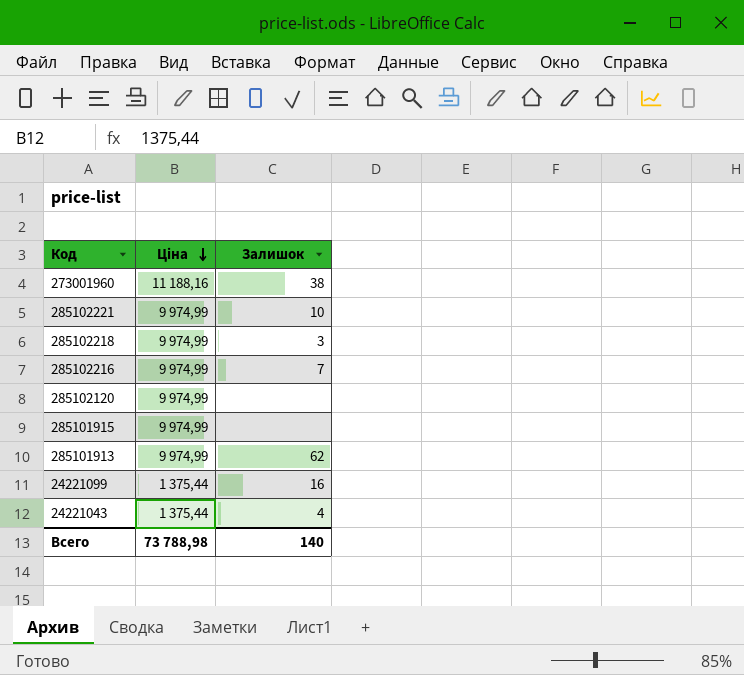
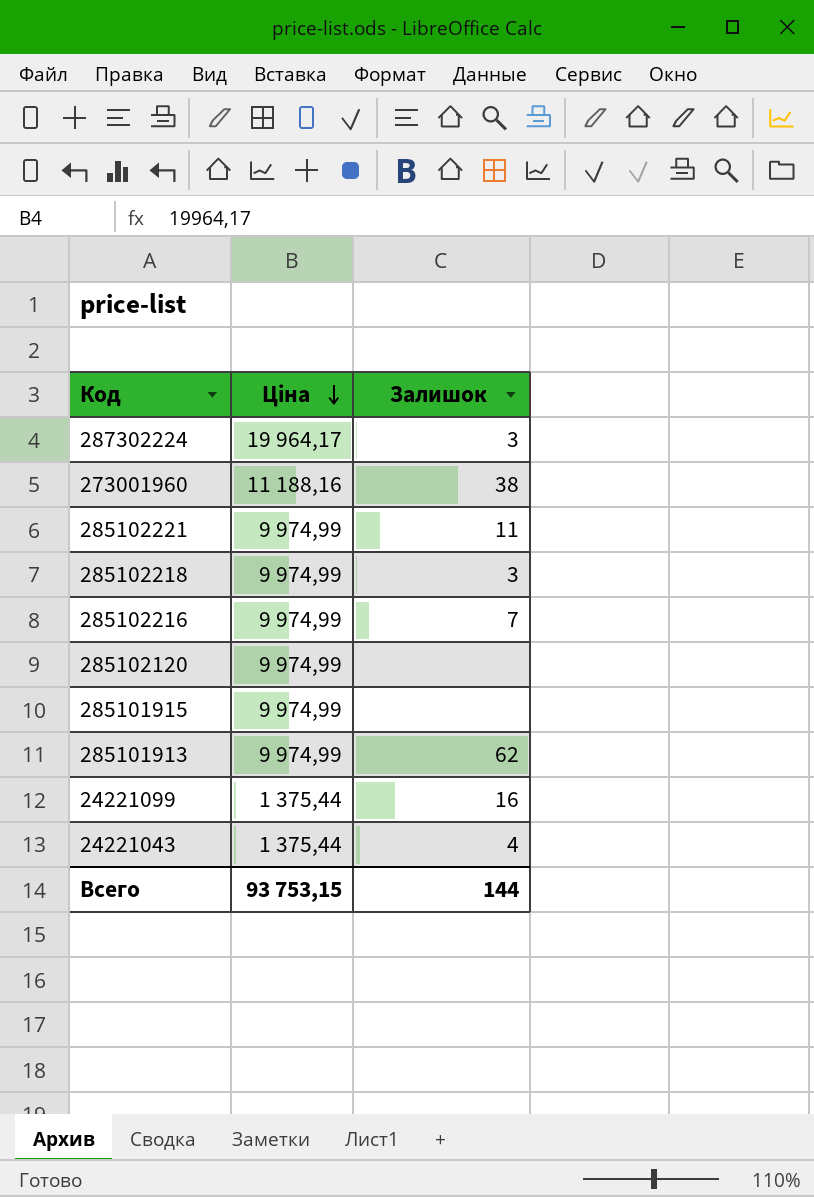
row 287302224: none -> 19 964,17 | 3
285102221 | Залишок: 10 -> 11
Всего | Ціна: 73 788,98 -> 93 753,15
Всего | Залишок: 140 -> 144

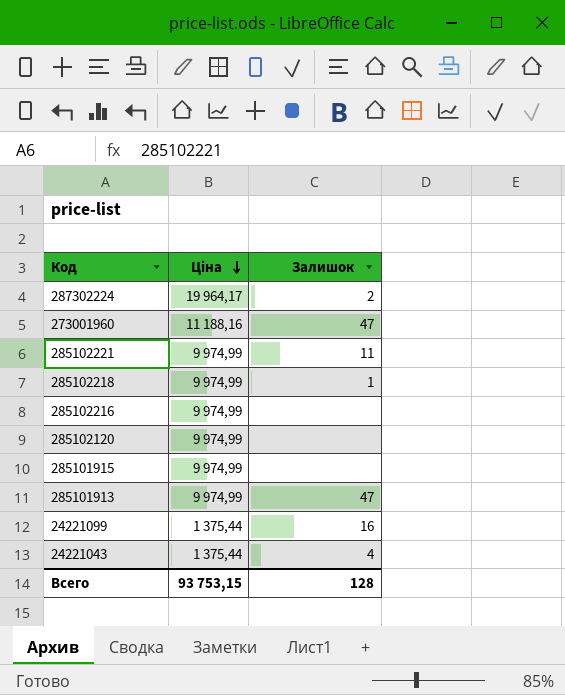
287302224 | Залишок: 3 -> 2
273001960 | Залишок: 38 -> 47
285102218 | Залишок: 3 -> 1
285102216 | Залишок: 7 -> none
285101913 | Залишок: 62 -> 47
Всего | Залишок: 144 -> 128

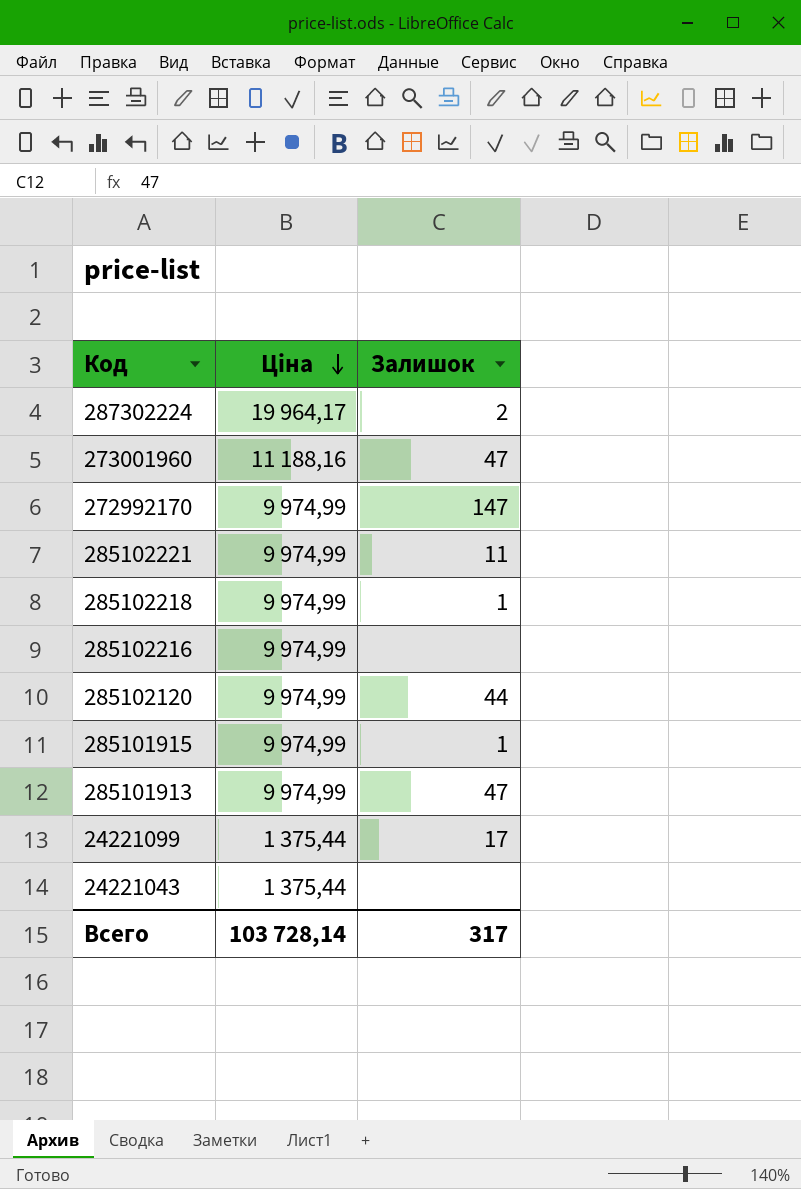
row 272992170: none -> 9 974,99 | 147
285102120 | Залишок: none -> 44
285101915 | Залишок: none -> 1
24221099 | Залишок: 16 -> 17
24221043 | Залишок: 4 -> none
Всего | Ціна: 93 753,15 -> 103 728,14
Всего | Залишок: 128 -> 317

